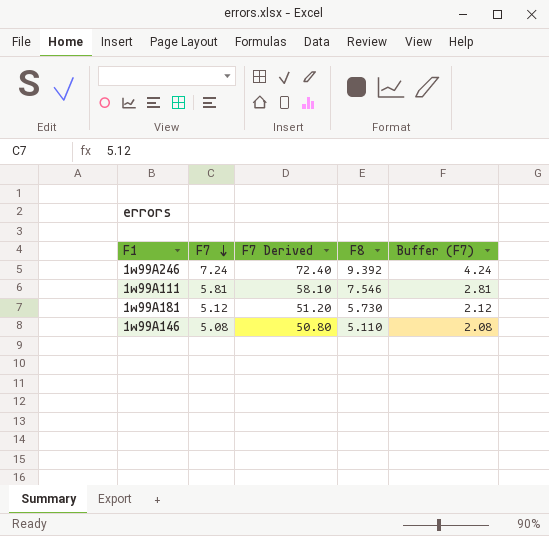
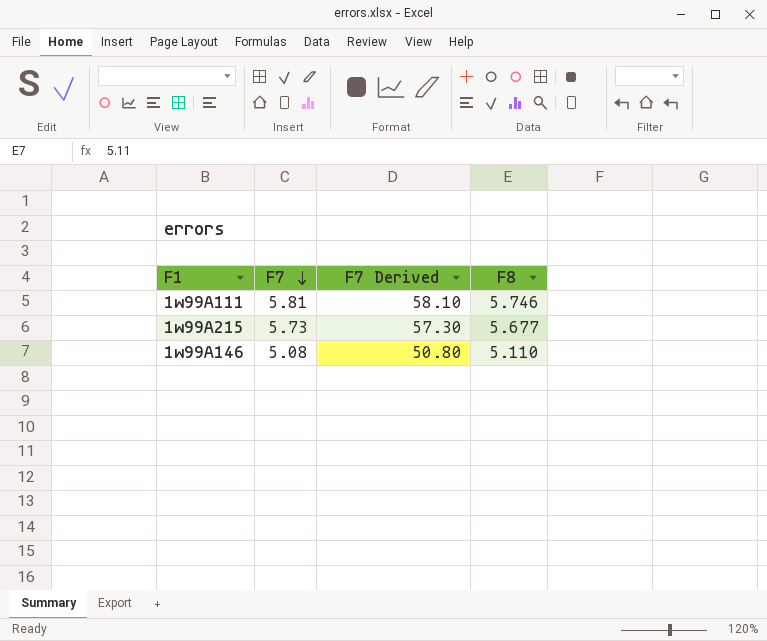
column Buffer (F7) | formula: [F7] - 3 -> none
row 1w99A246: 7.24 | 72.40 | 9.392 | 4.24 -> none
row 1w99A181: 5.12 | 51.20 | 5.730 | 2.12 -> none
1w99A111 | F8: 7.546 -> 5.746
row 1w99A215: none -> 5.73 | 57.30 | 5.677

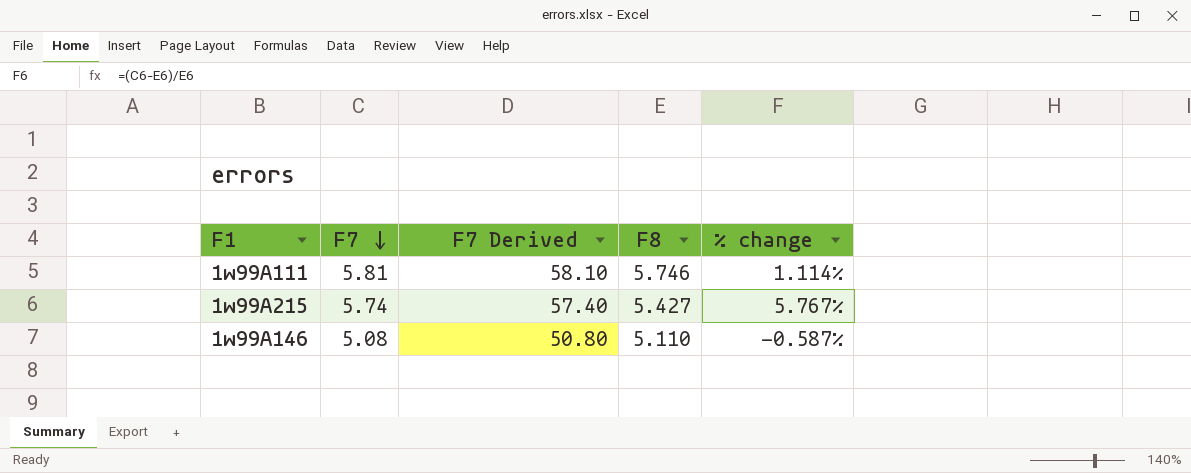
column % change | formula: none -> ([F7] - [F8]) / [F8]
1w99A215 | F7: 5.73 -> 5.74
1w99A215 | F7 Derived: 57.30 -> 57.40
1w99A215 | F8: 5.677 -> 5.427

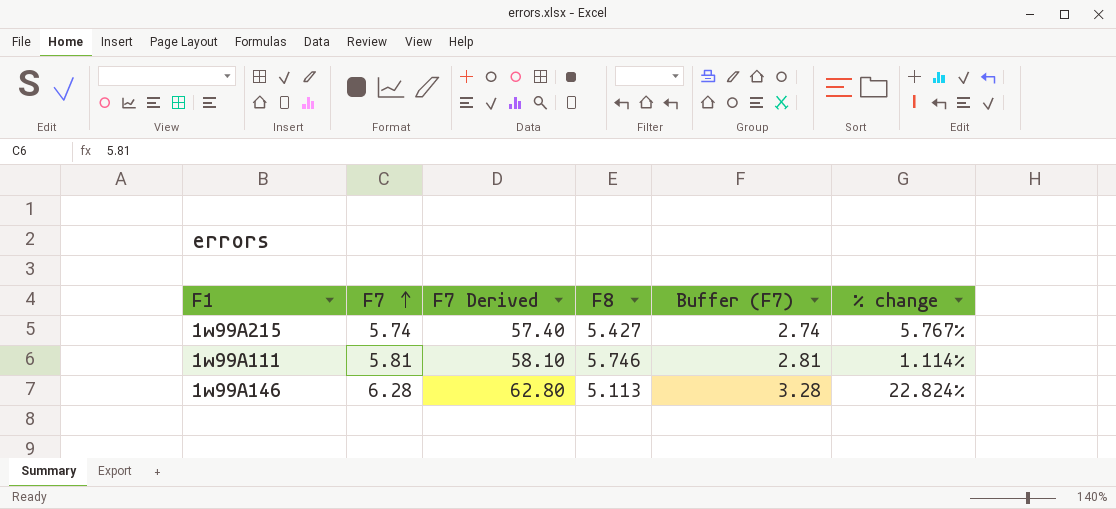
row order: F7 descending -> F7 ascending
column Buffer (F7) | formula: none -> [F7] - 3
1w99A146 | F7: 5.08 -> 6.28
1w99A146 | F7 Derived: 50.80 -> 62.80
1w99A146 | F8: 5.110 -> 5.113
1w99A146 | % change: -0.587% -> 22.824%

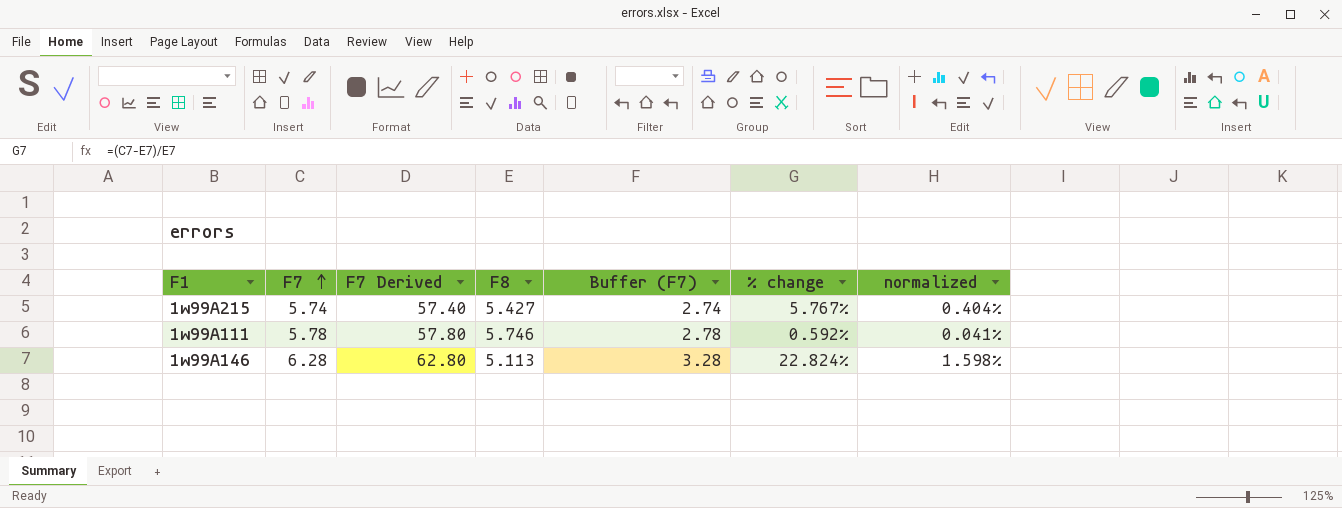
column normalized | formula: none -> [% change] * 0.07
1w99A111 | F7: 5.81 -> 5.78
1w99A111 | F7 Derived: 58.10 -> 57.80
1w99A111 | Buffer (F7): 2.81 -> 2.78
1w99A111 | % change: 1.114% -> 0.592%

